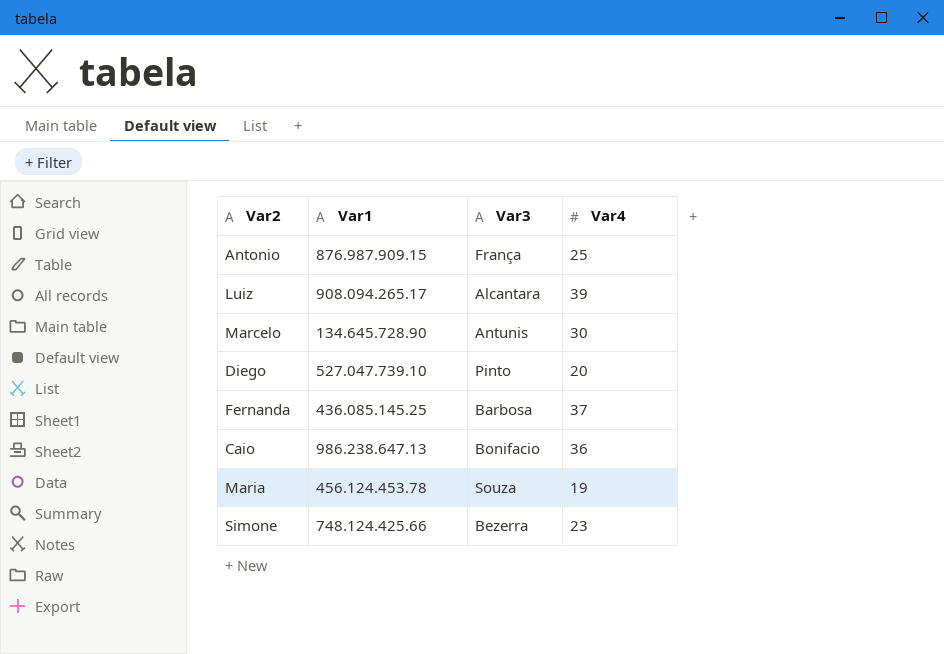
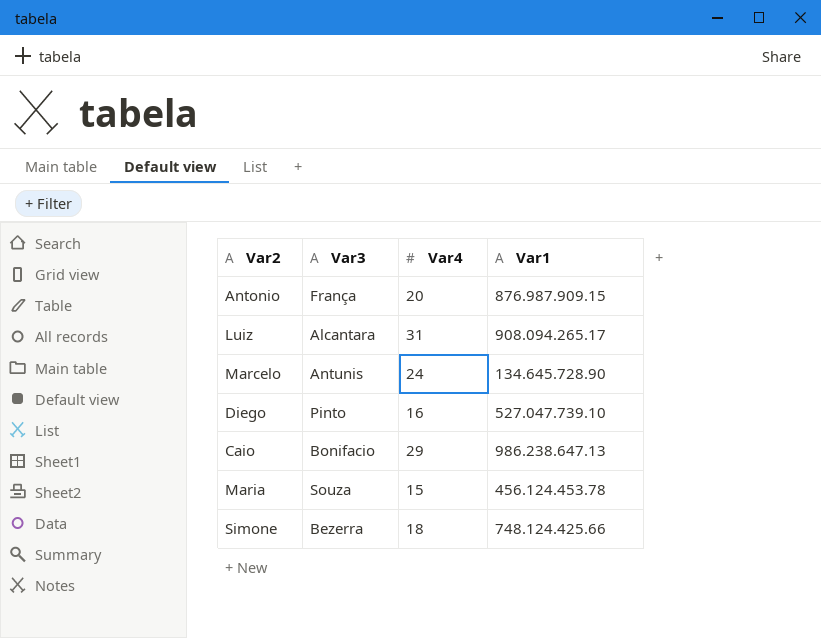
column Var1 | position: 2 -> 4
row Fernanda: 436.085.145.25 | Barbosa | 37 -> none
Antonio | Var4: 25 -> 20
Luiz | Var4: 39 -> 31
Marcelo | Var4: 30 -> 24
Diego | Var4: 20 -> 16
Caio | Var4: 36 -> 29
Maria | Var4: 19 -> 15
Simone | Var4: 23 -> 18

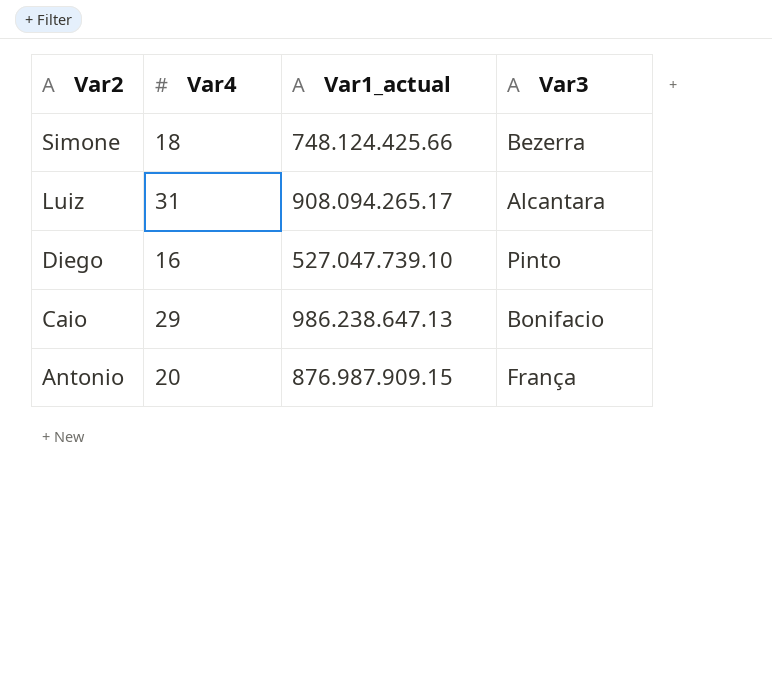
row order: none -> Var2 descending
column name: Var1 -> Var1_actual
column Var3 | position: 2 -> 4
row Marcelo: Antunis | 24 | 134.645.728.90 -> none
row Maria: Souza | 15 | 456.124.453.78 -> none

